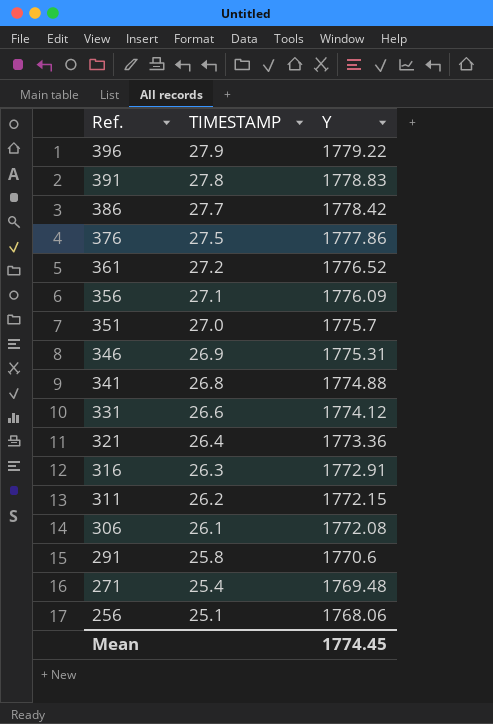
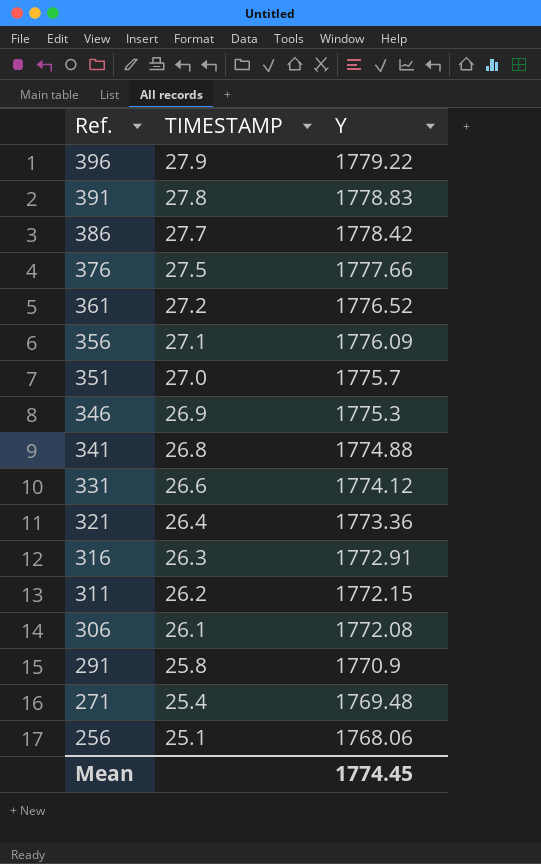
376 | Y: 1777.86 -> 1777.66
346 | Y: 1775.31 -> 1775.3
291 | Y: 1770.6 -> 1770.9

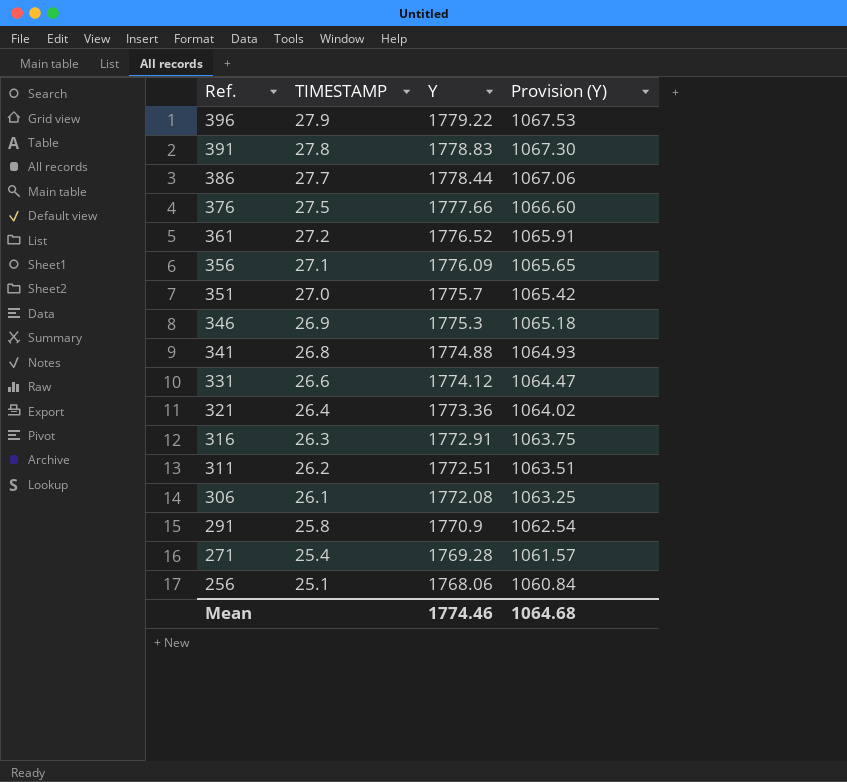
column Provision (Y) | formula: none -> [Y] * 0.6
386 | Y: 1778.42 -> 1778.44
311 | Y: 1772.15 -> 1772.51
271 | Y: 1769.48 -> 1769.28
Mean | Y: 1774.45 -> 1774.46

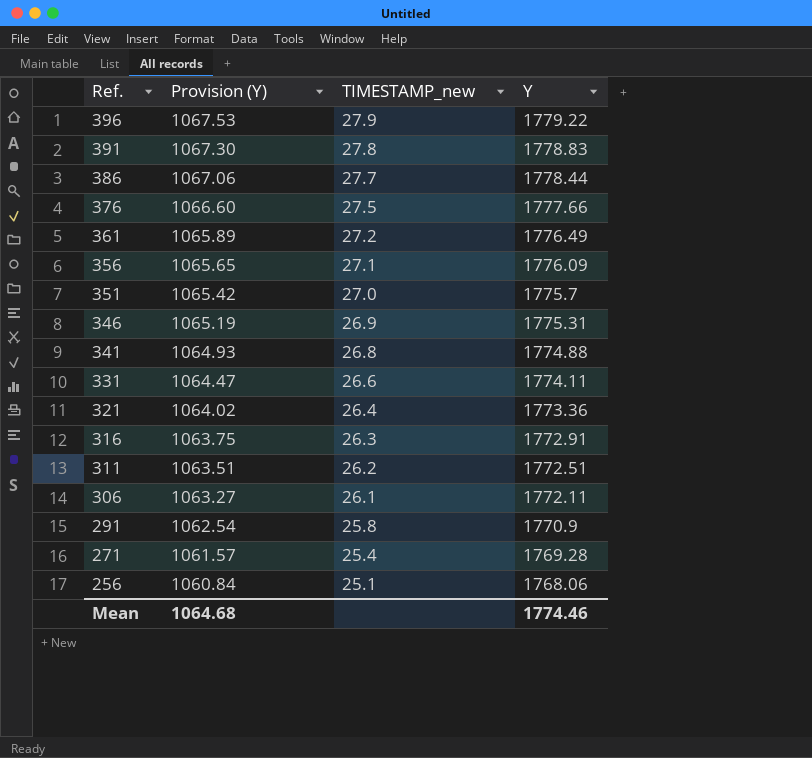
column Provision (Y) | position: 4 -> 2
column name: TIMESTAMP -> TIMESTAMP_new
361 | Provision (Y): 1065.91 -> 1065.89
361 | Y: 1776.52 -> 1776.49
346 | Provision (Y): 1065.18 -> 1065.19
346 | Y: 1775.3 -> 1775.31
331 | Y: 1774.12 -> 1774.11
306 | Provision (Y): 1063.25 -> 1063.27
306 | Y: 1772.08 -> 1772.11

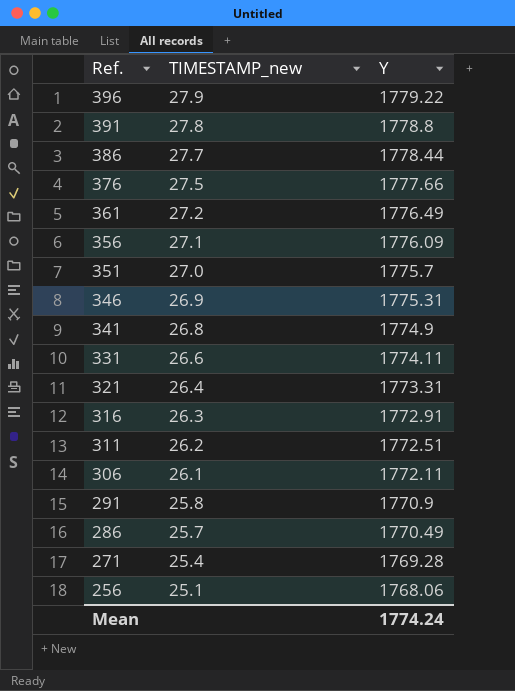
column Provision (Y) | formula: [Y] * 0.6 -> none
391 | Y: 1778.83 -> 1778.8
341 | Y: 1774.88 -> 1774.9
321 | Y: 1773.36 -> 1773.31
row 286: none -> 25.7 | 1770.49
Mean | Y: 1774.46 -> 1774.24

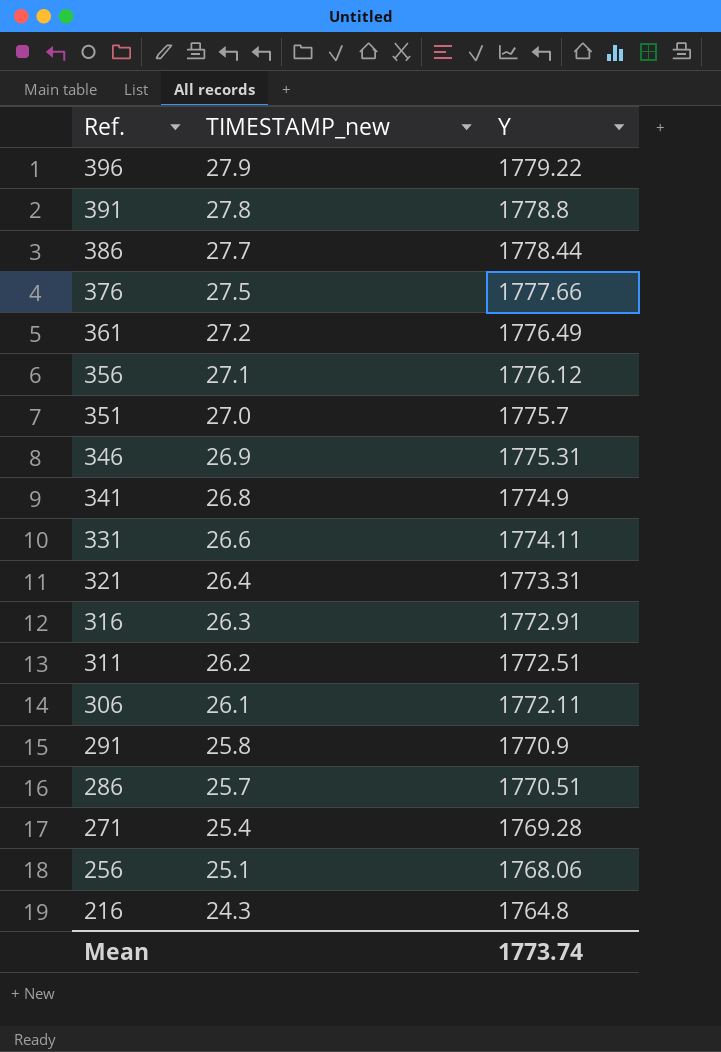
356 | Y: 1776.09 -> 1776.12
286 | Y: 1770.49 -> 1770.51
row 216: none -> 24.3 | 1764.8
Mean | Y: 1774.24 -> 1773.74

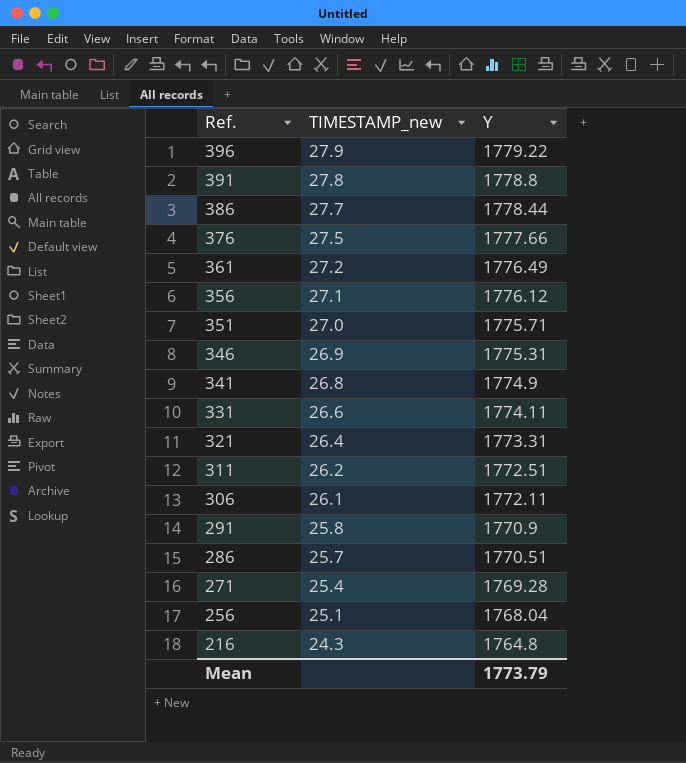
row 316: 26.3 | 1772.91 -> none
351 | Y: 1775.7 -> 1775.71
256 | Y: 1768.06 -> 1768.04
Mean | Y: 1773.74 -> 1773.79

